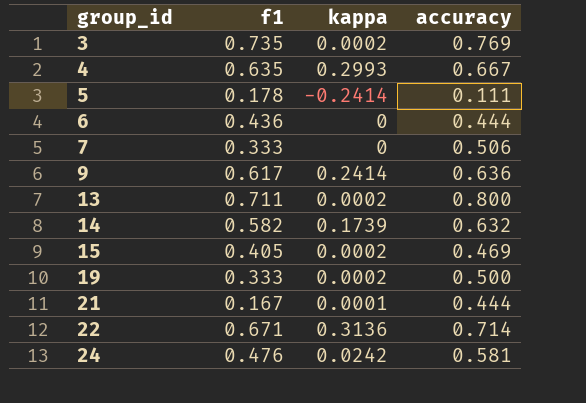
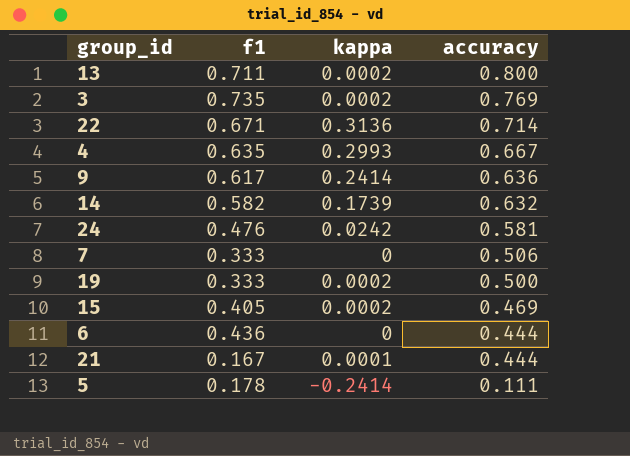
row order: group_id ascending -> accuracy descending

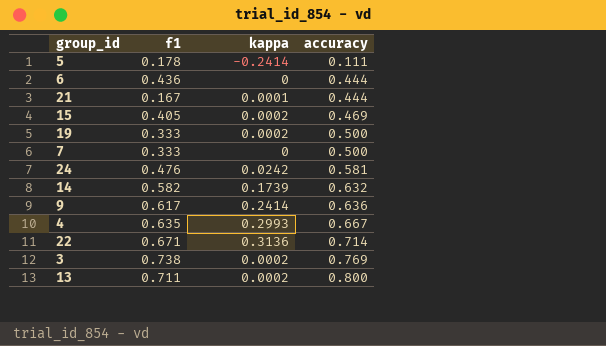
row order: accuracy descending -> accuracy ascending
7 | accuracy: 0.506 -> 0.500
3 | f1: 0.735 -> 0.738

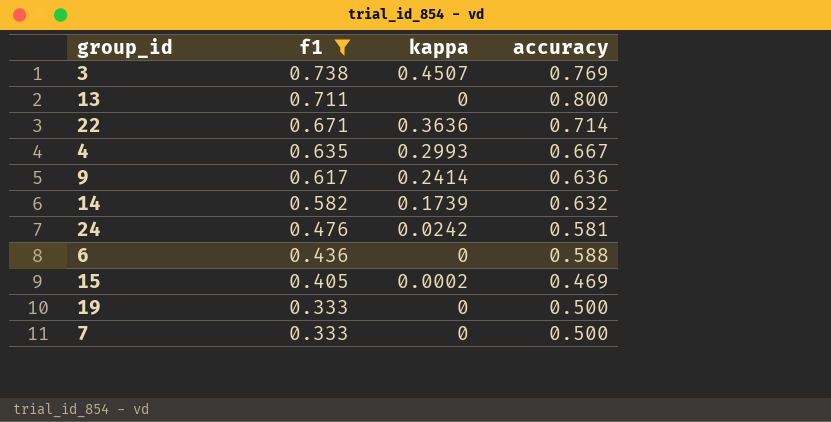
filter: none -> f1 >= 0.333
row order: accuracy ascending -> f1 descending
3 | kappa: 0.0002 -> 0.4507
13 | kappa: 0.0002 -> 0
22 | kappa: 0.3136 -> 0.3636
6 | accuracy: 0.444 -> 0.588
19 | kappa: 0.0002 -> 0

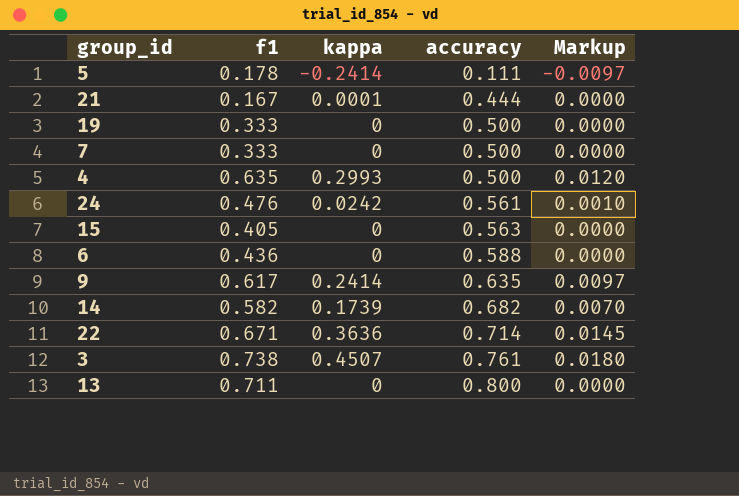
filter: f1 >= 0.333 -> none
row order: f1 descending -> accuracy ascending
column Markup | formula: none -> [kappa] * 0.04
4 | accuracy: 0.667 -> 0.500
24 | accuracy: 0.581 -> 0.561
15 | kappa: 0.0002 -> 0
15 | accuracy: 0.469 -> 0.563
9 | accuracy: 0.636 -> 0.635
14 | accuracy: 0.632 -> 0.682
3 | accuracy: 0.769 -> 0.761

